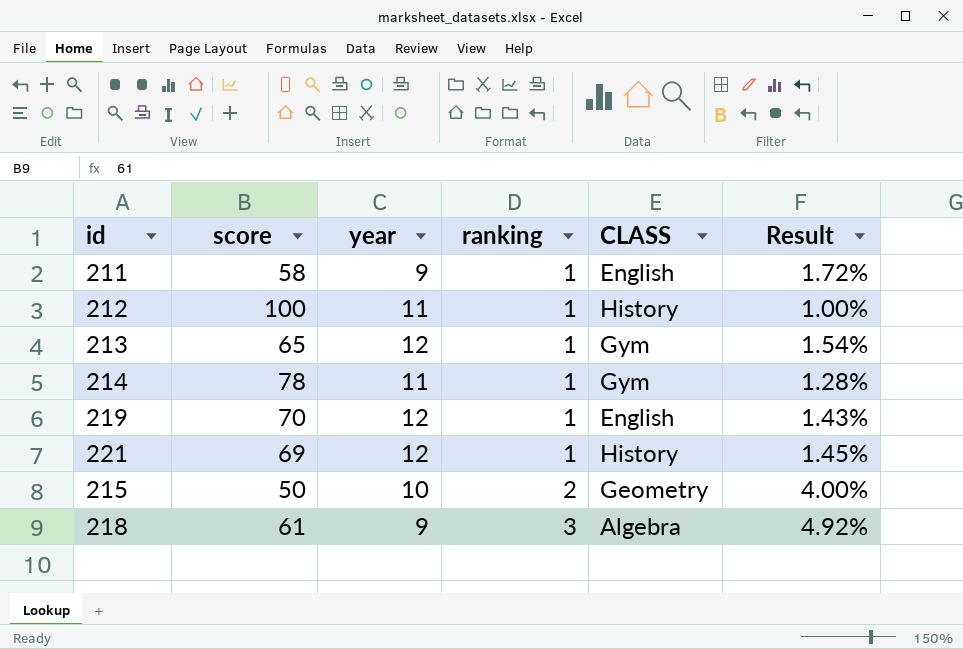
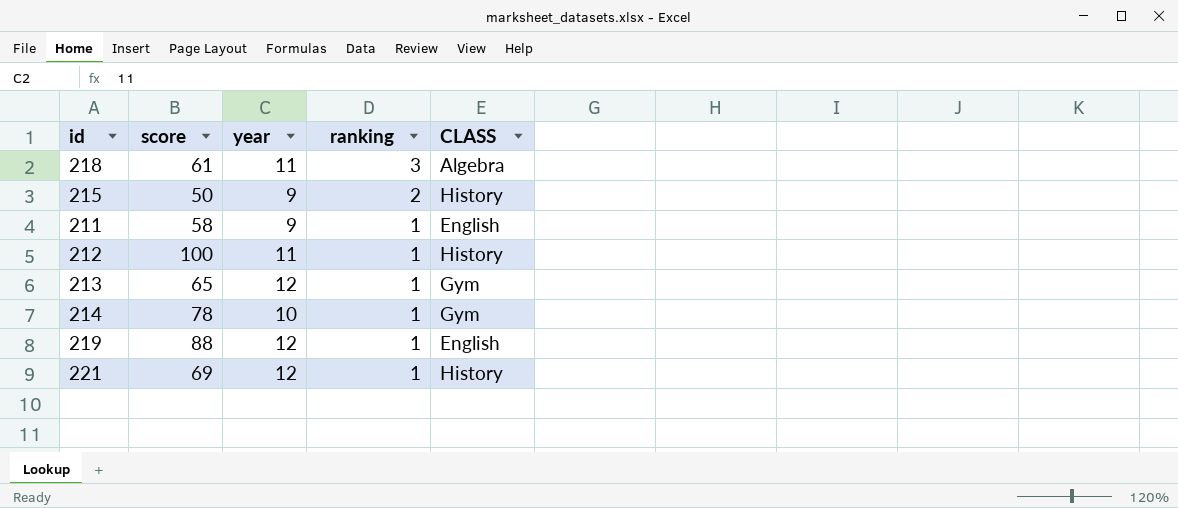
row order: ranking ascending -> ranking descending
column Result | formula: [ranking] / [score] -> none
218 | year: 9 -> 11
215 | year: 10 -> 9
215 | CLASS: Geometry -> History
214 | year: 11 -> 10
219 | score: 70 -> 88

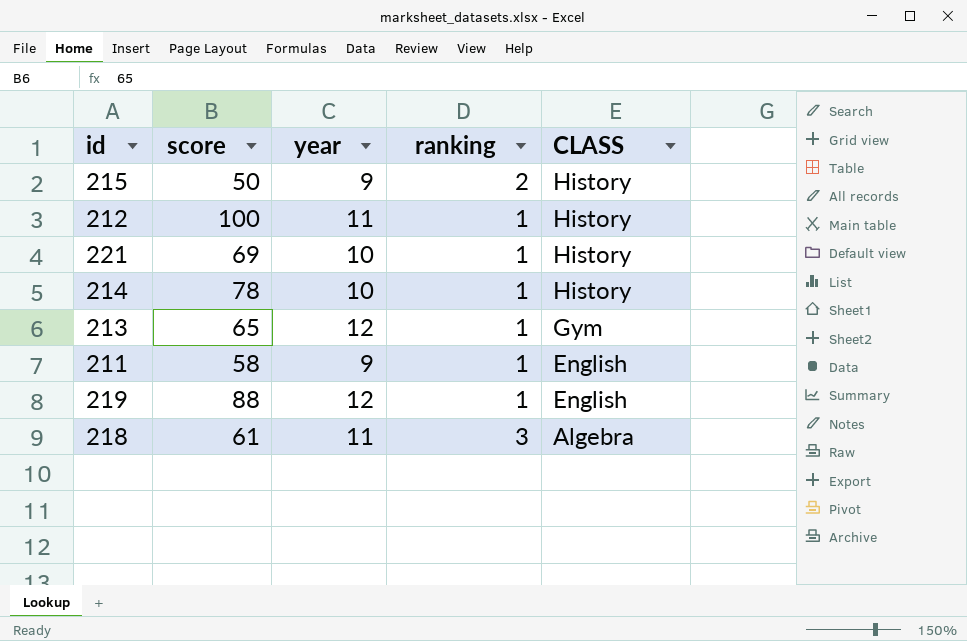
row order: ranking descending -> CLASS descending
221 | year: 12 -> 10
214 | CLASS: Gym -> History

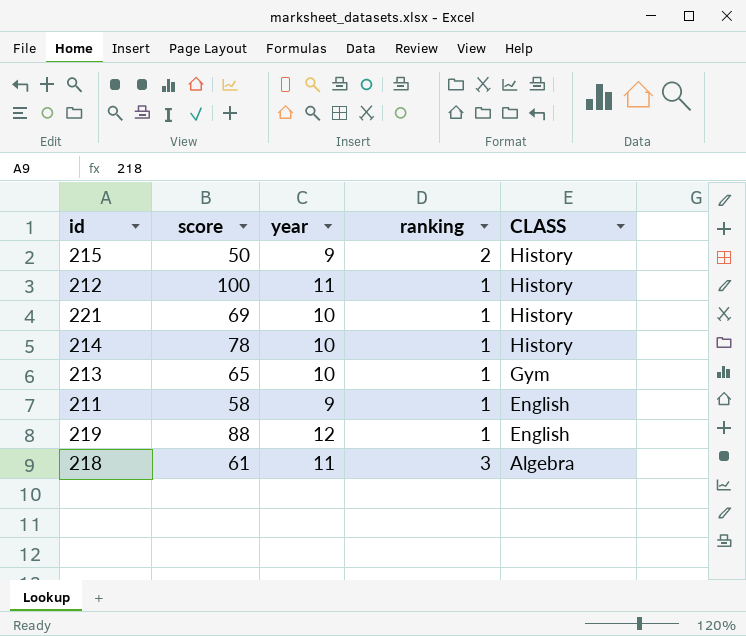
213 | year: 12 -> 10

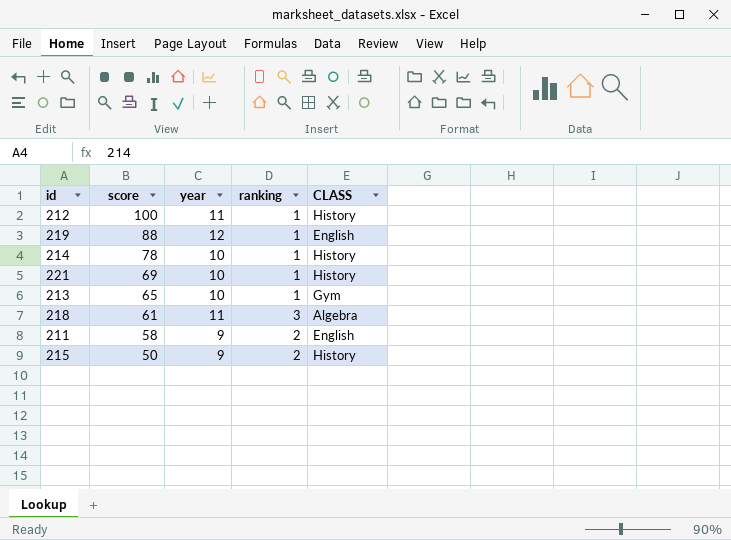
row order: CLASS descending -> score descending
211 | ranking: 1 -> 2

